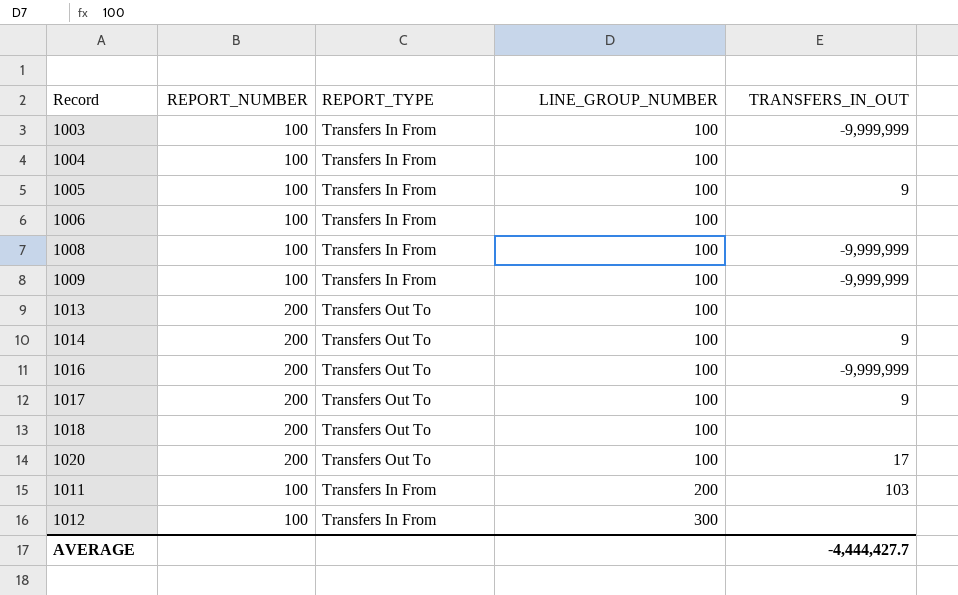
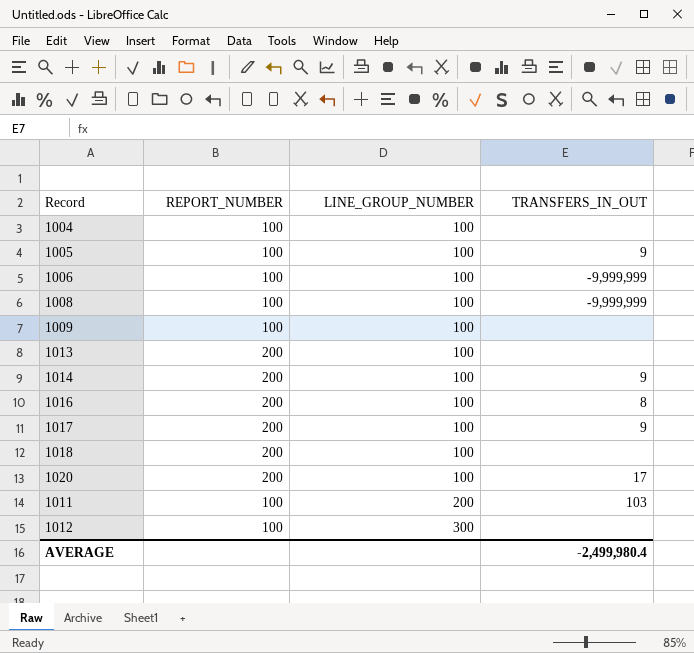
column REPORT_TYPE | position: 3 -> none
row 1003: 100 | Transfers In From | 100 | -9,999,999 -> none
1006 | TRANSFERS_IN_OUT: none -> -9,999,999
1009 | TRANSFERS_IN_OUT: -9,999,999 -> none
1016 | TRANSFERS_IN_OUT: -9,999,999 -> 8
AVERAGE | TRANSFERS_IN_OUT: -4,444,427.7 -> -2,499,980.4

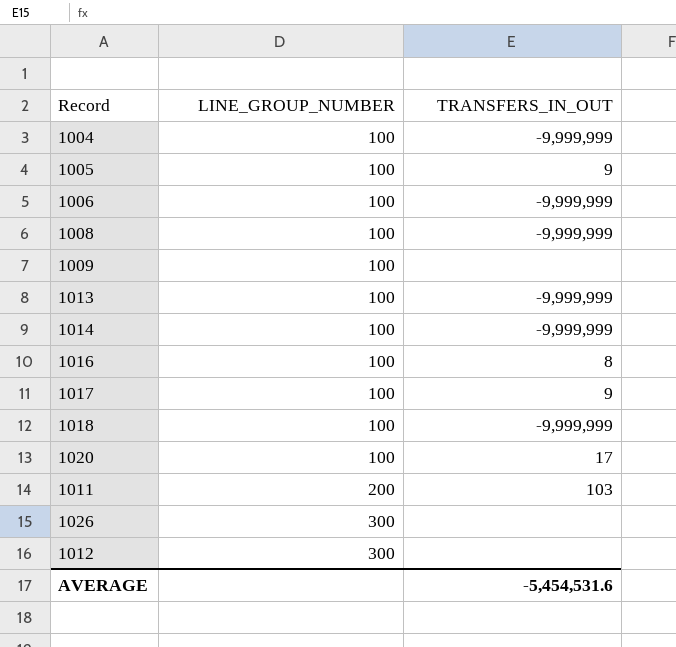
column REPORT_NUMBER | position: 2 -> none
1004 | TRANSFERS_IN_OUT: none -> -9,999,999
1013 | TRANSFERS_IN_OUT: none -> -9,999,999
1014 | TRANSFERS_IN_OUT: 9 -> -9,999,999
1018 | TRANSFERS_IN_OUT: none -> -9,999,999
row 1026: none -> 300 | none
AVERAGE | TRANSFERS_IN_OUT: -2,499,980.4 -> -5,454,531.6

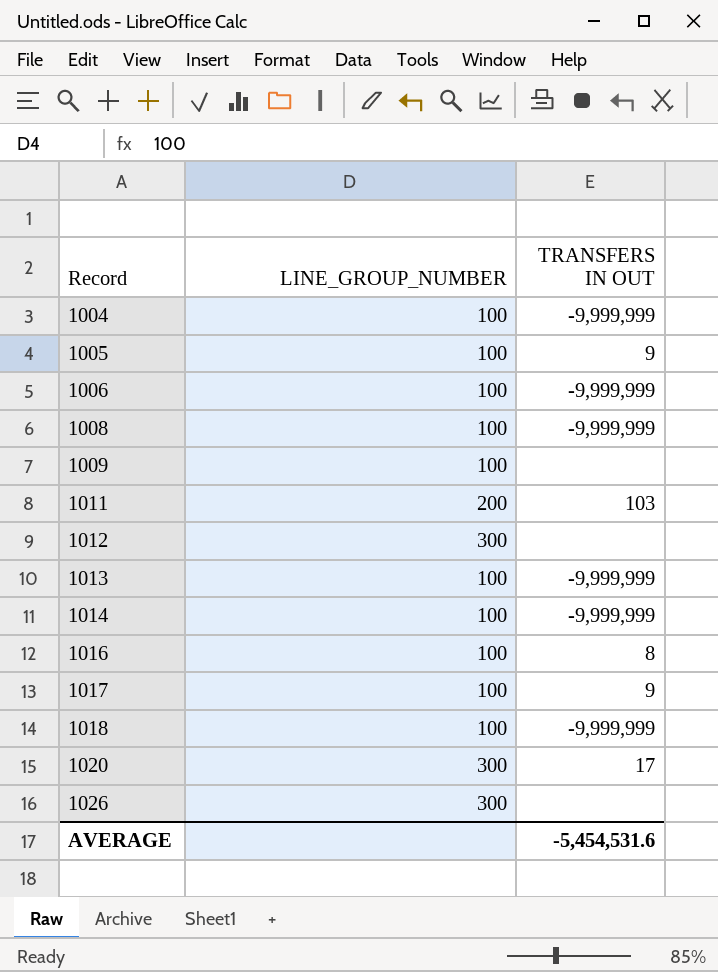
row order: LINE_GROUP_NUMBER ascending -> Record ascending
column name: TRANSFERS_IN_OUT -> TRANSFERS IN OUT
1020 | LINE_GROUP_NUMBER: 100 -> 300

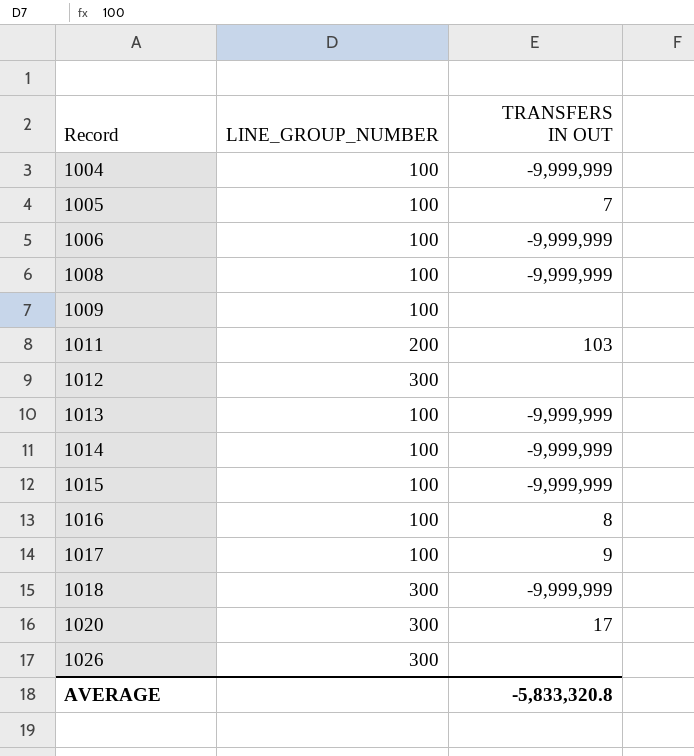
1005 | TRANSFERS IN OUT: 9 -> 7
row 1015: none -> 100 | -9,999,999
1018 | LINE_GROUP_NUMBER: 100 -> 300
AVERAGE | TRANSFERS IN OUT: -5,454,531.6 -> -5,833,320.8

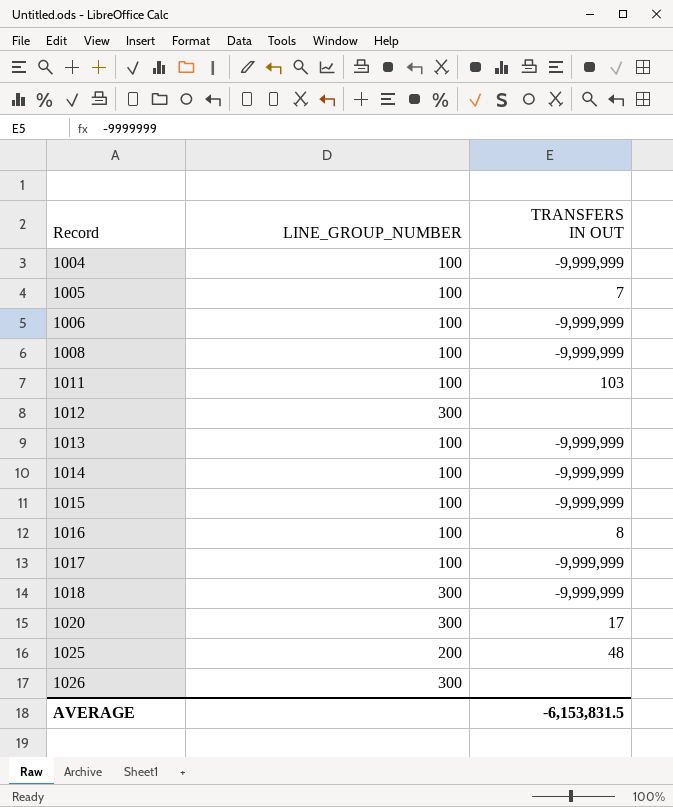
row 1009: 100 | none -> none
1011 | LINE_GROUP_NUMBER: 200 -> 100
1017 | TRANSFERS IN OUT: 9 -> -9,999,999
row 1025: none -> 200 | 48
AVERAGE | TRANSFERS IN OUT: -5,833,320.8 -> -6,153,831.5

